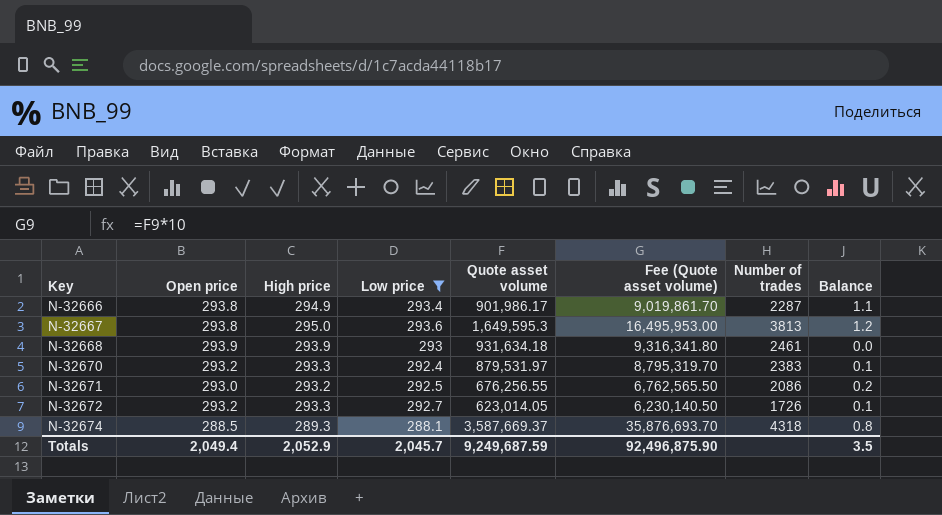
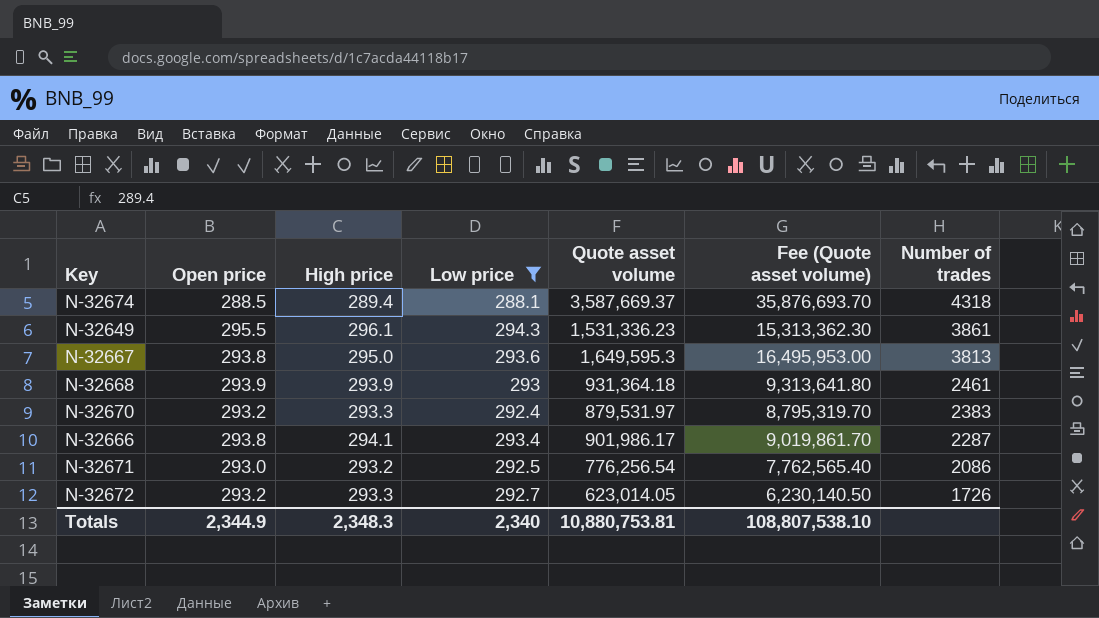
row order: Key ascending -> Number of trades descending
column Balance | formula: [High price] - [Open price] -> none
N-32674 | High price: 289.3 -> 289.4
row N-32649: none -> 295.5 | 296.1 | 294.3 | 1,531,336.23 | 15,313,362.30 | 3861
N-32668 | Quote asset volume: 931,634.18 -> 931,364.18
N-32668 | Fee (Quote asset volume): 9,316,341.80 -> 9,313,641.80
N-32666 | High price: 294.9 -> 294.1
N-32671 | Quote asset volume: 676,256.55 -> 776,256.54
N-32671 | Fee (Quote asset volume): 6,762,565.50 -> 7,762,565.40
Totals | Open price: 2,049.4 -> 2,344.9
Totals | High price: 2,052.9 -> 2,348.3
Totals | Low price: 2,045.7 -> 2,340
Totals | Quote asset volume: 9,249,687.59 -> 10,880,753.81
Totals | Fee (Quote asset volume): 92,496,875.90 -> 108,807,538.10

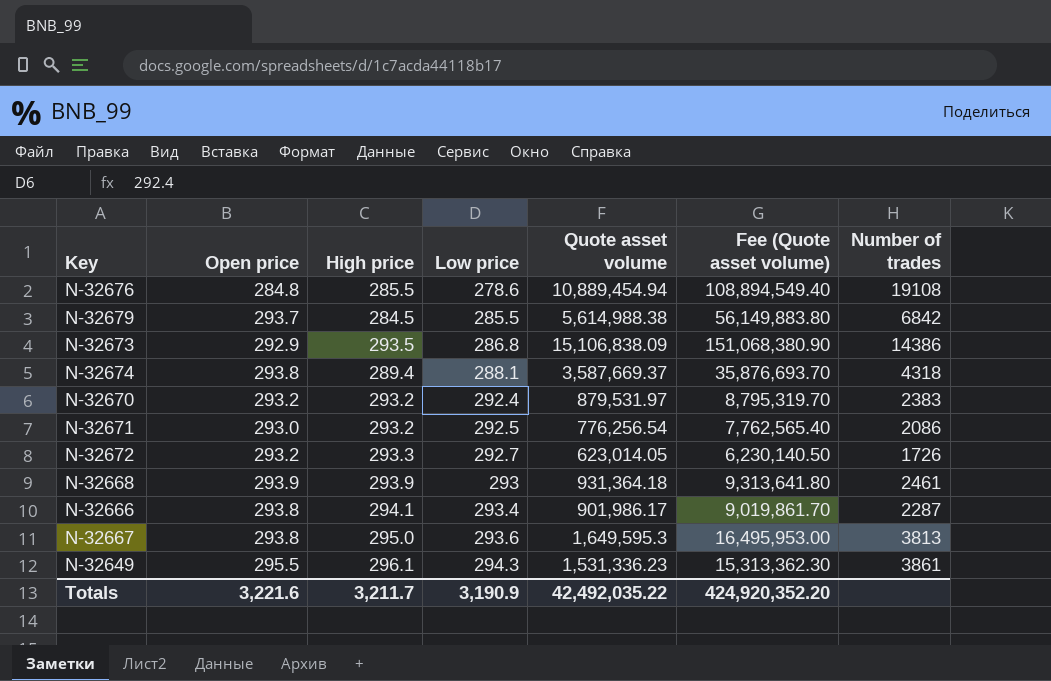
filter: Low price >= 288.1 -> none
row order: Number of trades descending -> Low price ascending
N-32674 | Open price: 288.5 -> 293.8
N-32670 | High price: 293.3 -> 293.2
Totals | Open price: 2,344.9 -> 3,221.6
Totals | High price: 2,348.3 -> 3,211.7
Totals | Low price: 2,340 -> 3,190.9
Totals | Quote asset volume: 10,880,753.81 -> 42,492,035.22
Totals | Fee (Quote asset volume): 108,807,538.10 -> 424,920,352.20

